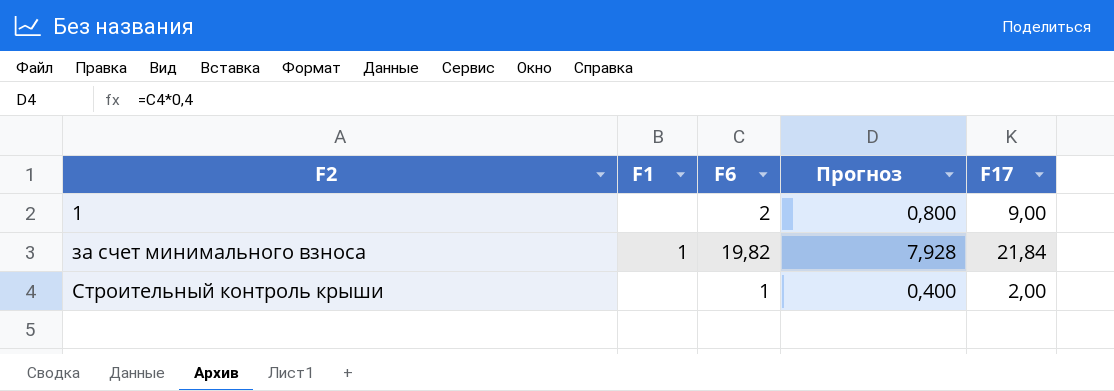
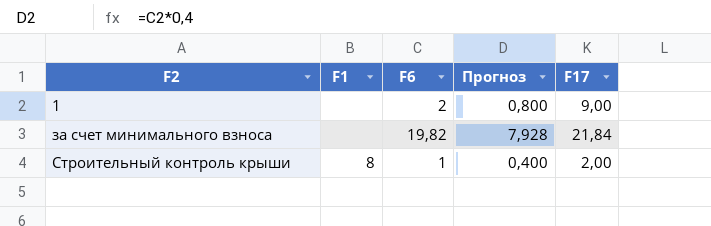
за счет минимального взноса | F1: 1 -> none
Строительный контроль крыши | F1: none -> 8

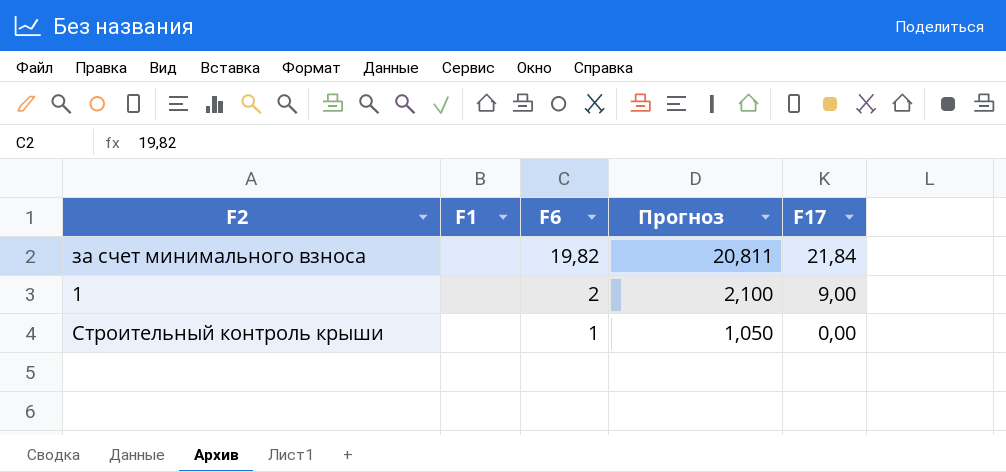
row order: F2 ascending -> F6 descending
column Прогноз | formula: [F6] * 0,4 -> [F6] * 1,05
Строительный контроль крыши | F1: 8 -> none
Строительный контроль крыши | F17: 2,00 -> 0,00

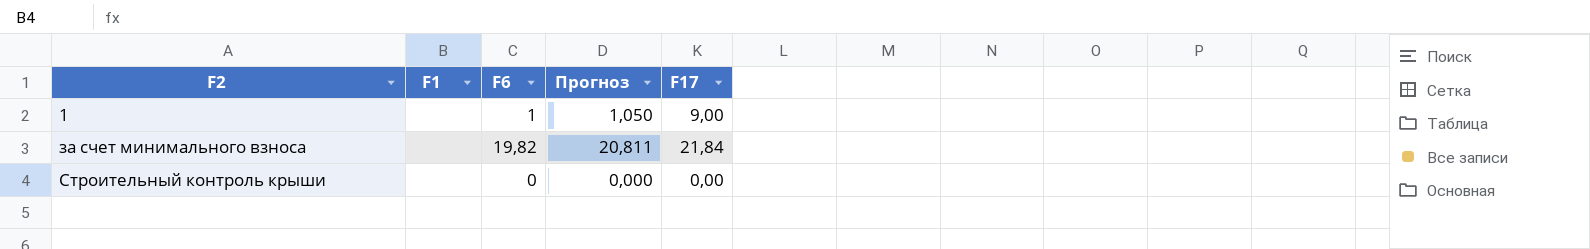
row order: F6 descending -> F2 ascending
1 | F6: 2 -> 1
1 | Прогноз: 2,100 -> 1,050
Строительный контроль крыши | F6: 1 -> 0
Строительный контроль крыши | Прогноз: 1,050 -> 0,000

